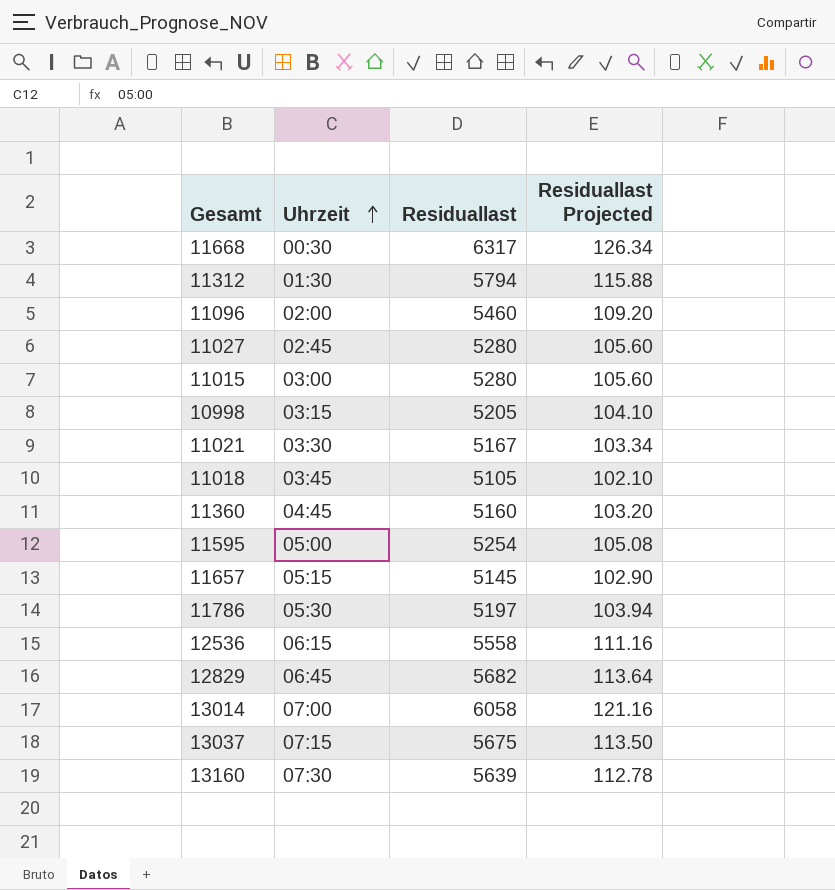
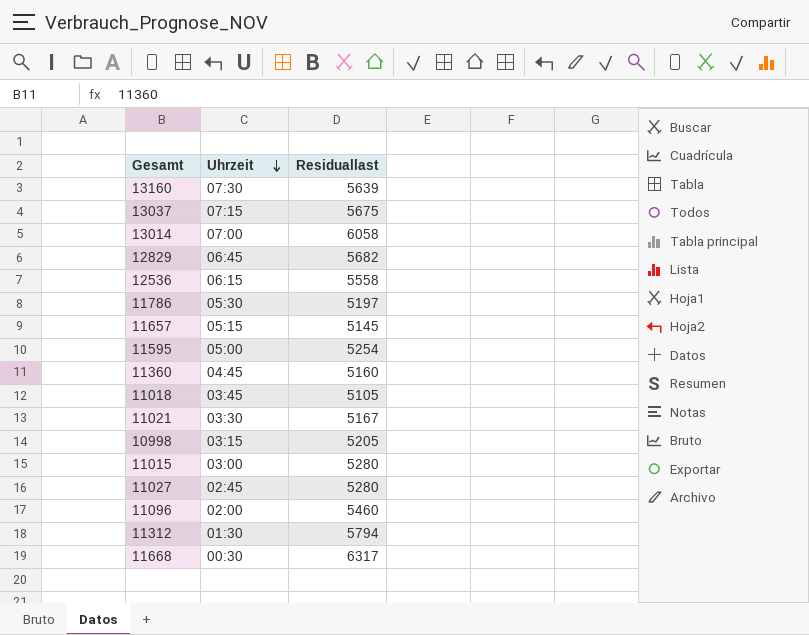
row order: Uhrzeit ascending -> Uhrzeit descending
column Residuallast Projected | formula: [Residuallast] * 0.02 -> none

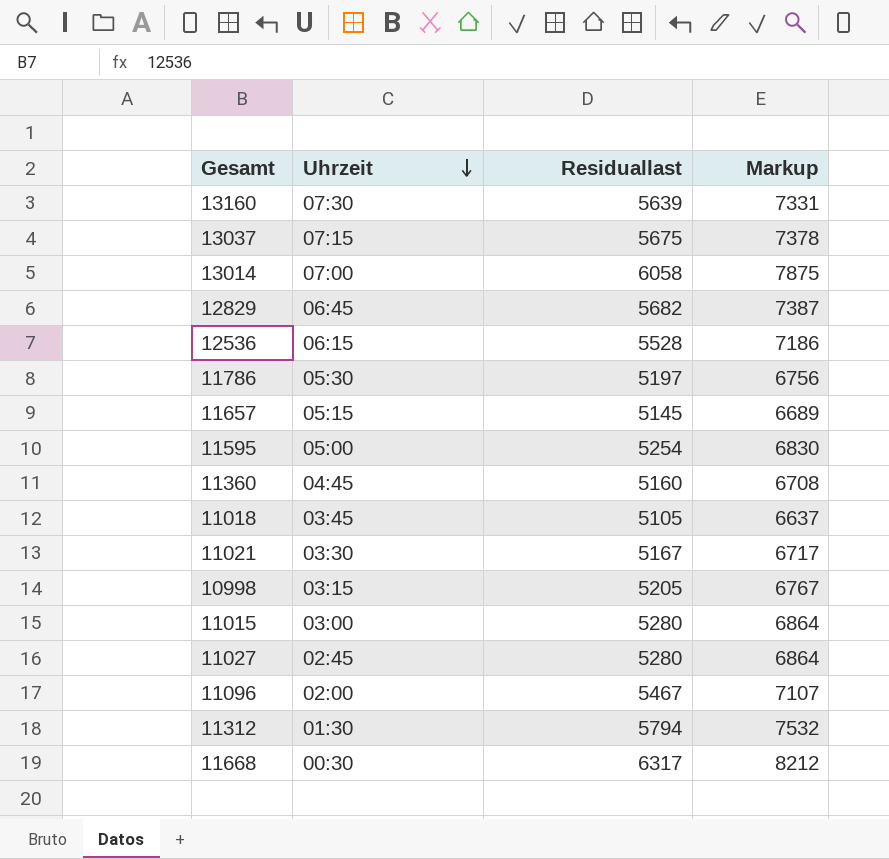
column Markup | formula: none -> [Residuallast] * 1.3
12536 | Residuallast: 5558 -> 5528
11096 | Residuallast: 5460 -> 5467

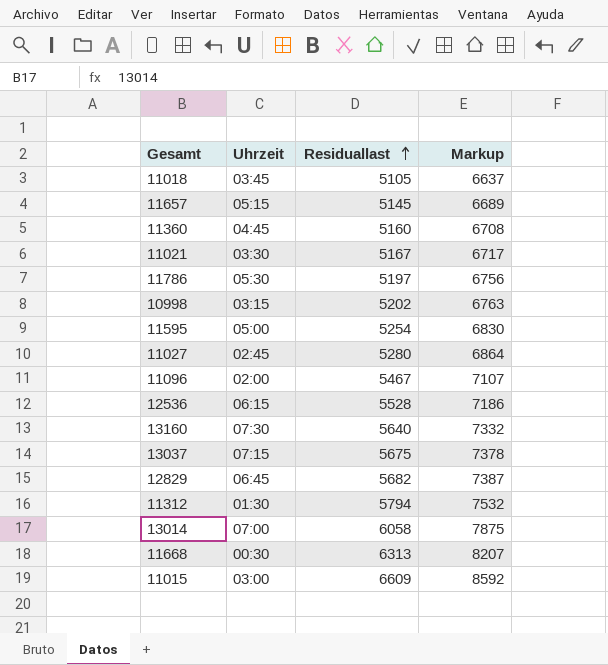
row order: Uhrzeit descending -> Residuallast ascending
10998 | Residuallast: 5205 -> 5202
10998 | Markup: 6767 -> 6763
13160 | Residuallast: 5639 -> 5640
13160 | Markup: 7331 -> 7332
11668 | Residuallast: 6317 -> 6313
11668 | Markup: 8212 -> 8207
11015 | Residuallast: 5280 -> 6609
11015 | Markup: 6864 -> 8592

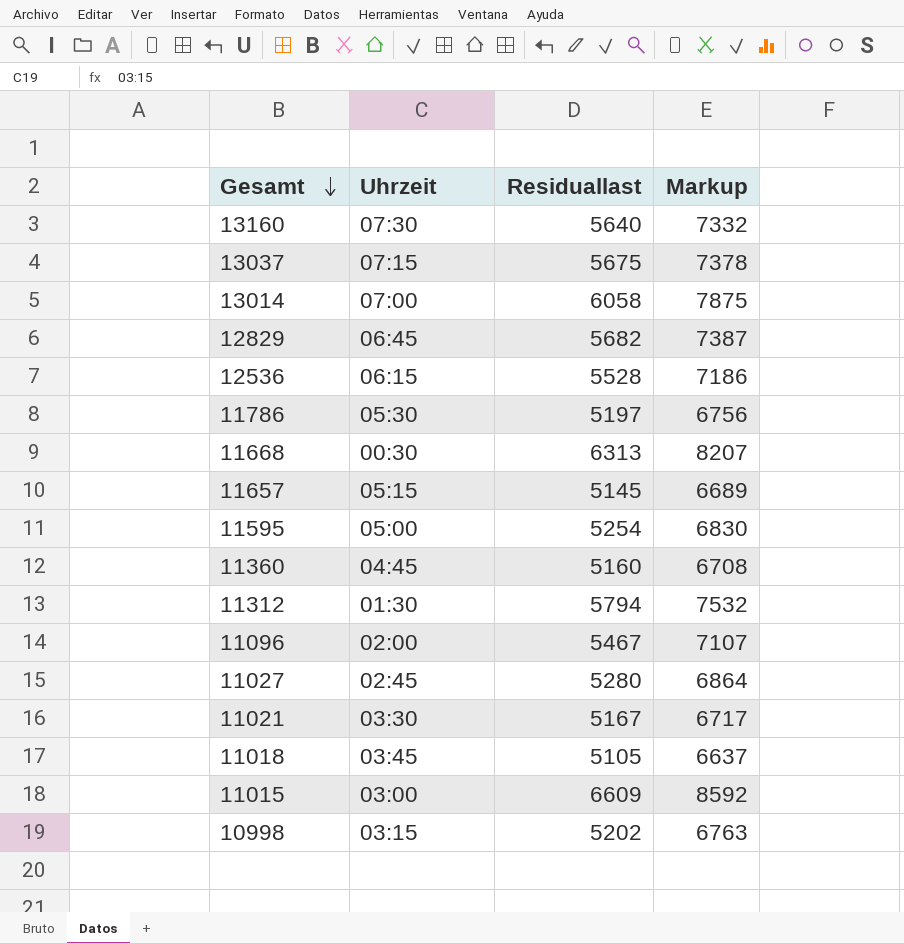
row order: Residuallast ascending -> Gesamt descending

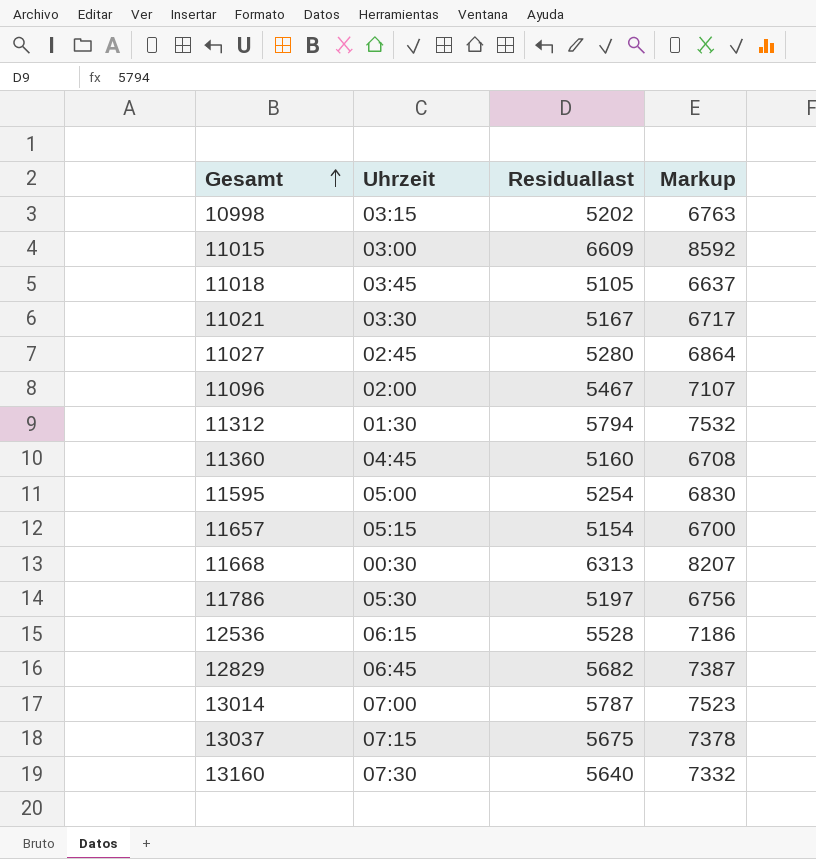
row order: Gesamt descending -> Gesamt ascending
11657 | Residuallast: 5145 -> 5154
11657 | Markup: 6689 -> 6700
13014 | Residuallast: 6058 -> 5787
13014 | Markup: 7875 -> 7523

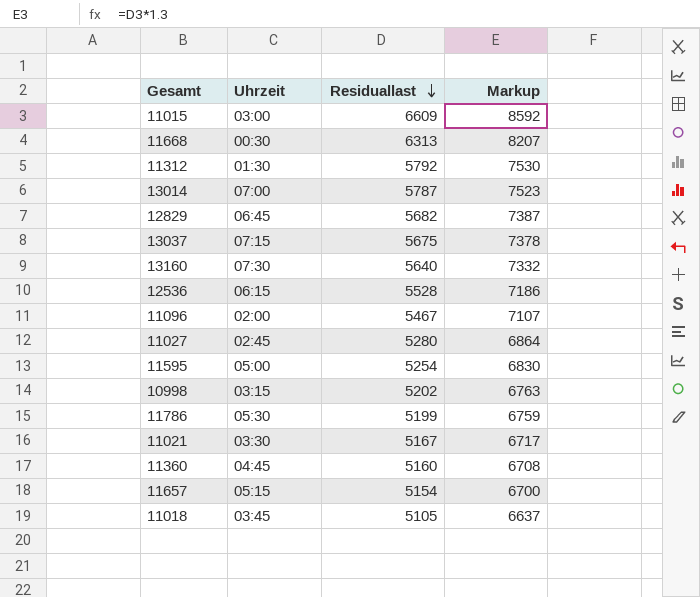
row order: Gesamt ascending -> Residuallast descending
11312 | Residuallast: 5794 -> 5792
11312 | Markup: 7532 -> 7530
11786 | Residuallast: 5197 -> 5199
11786 | Markup: 6756 -> 6759

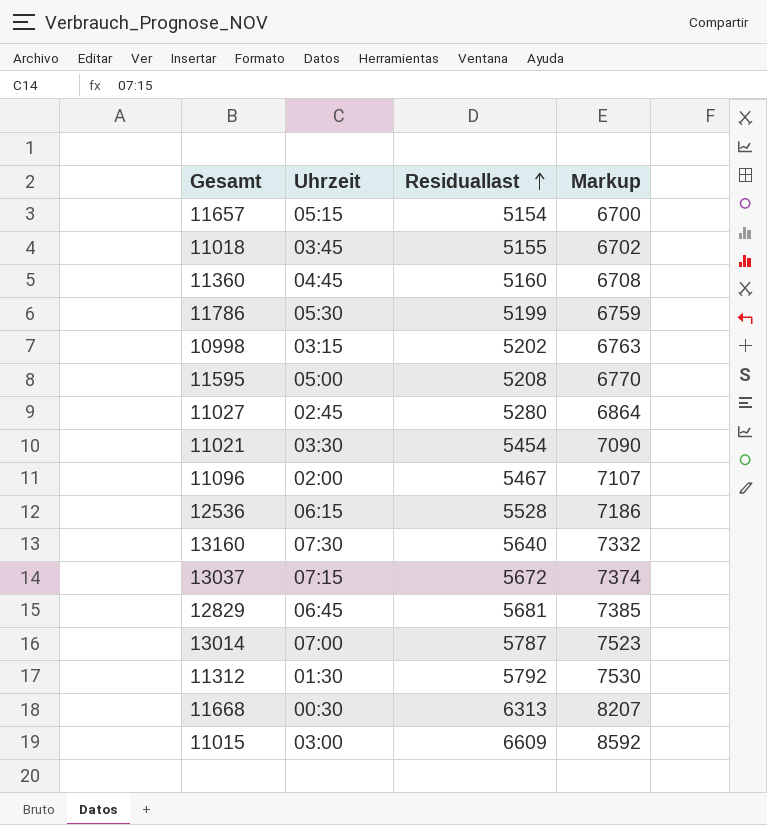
row order: Residuallast descending -> Residuallast ascending
11018 | Residuallast: 5105 -> 5155
11018 | Markup: 6637 -> 6702
11595 | Residuallast: 5254 -> 5208
11595 | Markup: 6830 -> 6770
11021 | Residuallast: 5167 -> 5454
11021 | Markup: 6717 -> 7090
13037 | Residuallast: 5675 -> 5672
13037 | Markup: 7378 -> 7374
12829 | Residuallast: 5682 -> 5681
12829 | Markup: 7387 -> 7385

